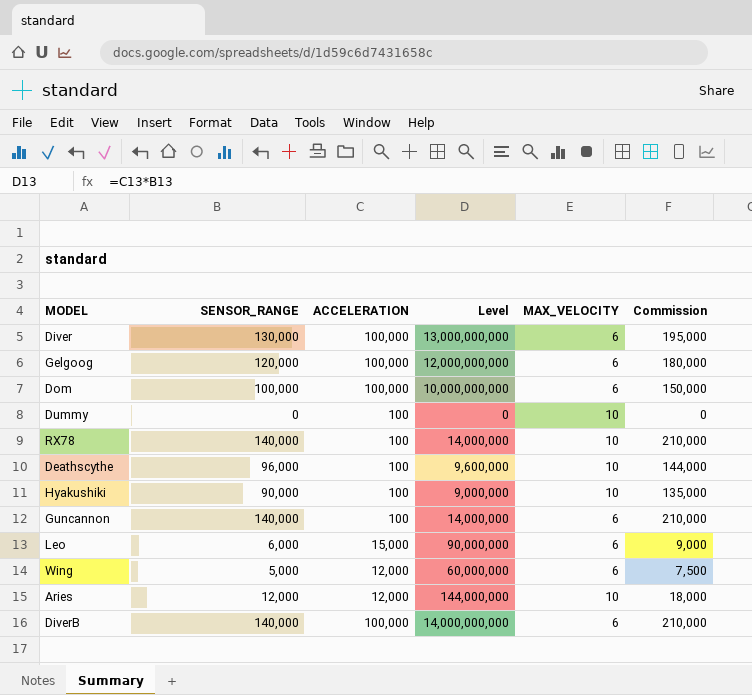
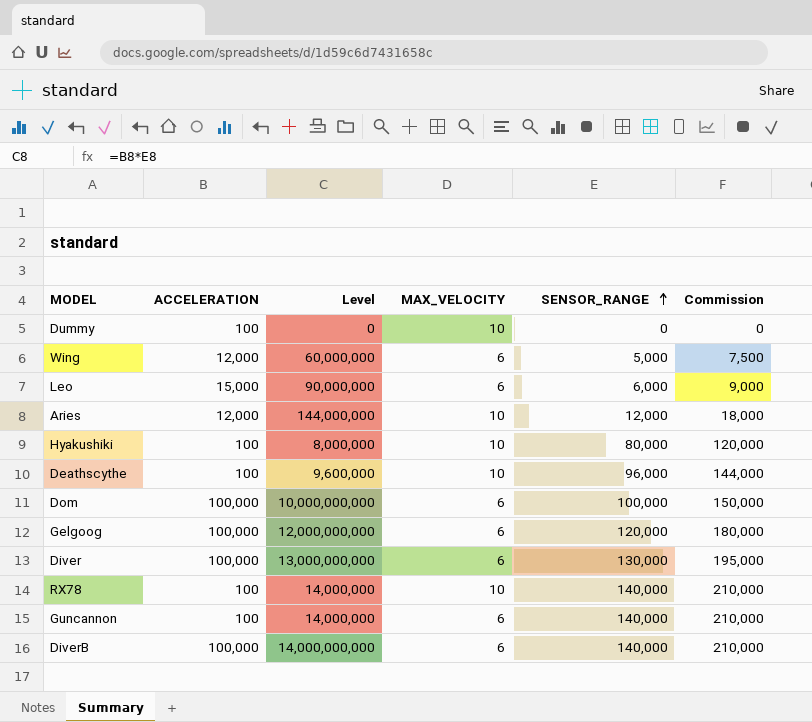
row order: none -> SENSOR_RANGE ascending
column SENSOR_RANGE | position: 2 -> 5
Hyakushiki | Level: 9,000,000 -> 8,000,000
Hyakushiki | SENSOR_RANGE: 90,000 -> 80,000
Hyakushiki | Commission: 135,000 -> 120,000

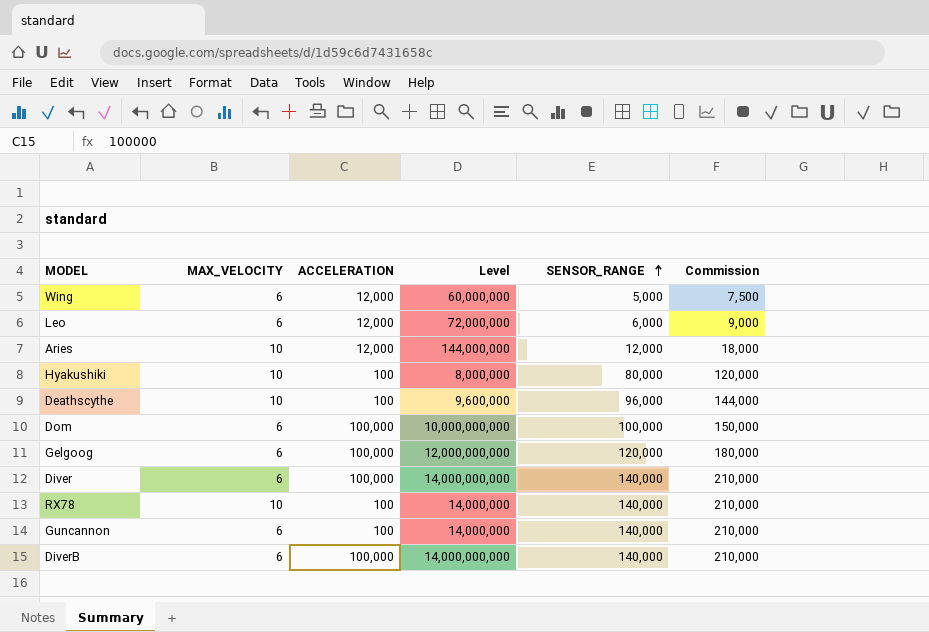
column MAX_VELOCITY | position: 4 -> 2
row Dummy: 100 | 0 | 10 | 0 | 0 -> none
Leo | ACCELERATION: 15,000 -> 12,000
Leo | Level: 90,000,000 -> 72,000,000
Diver | Level: 13,000,000,000 -> 14,000,000,000
Diver | SENSOR_RANGE: 130,000 -> 140,000
Diver | Commission: 195,000 -> 210,000

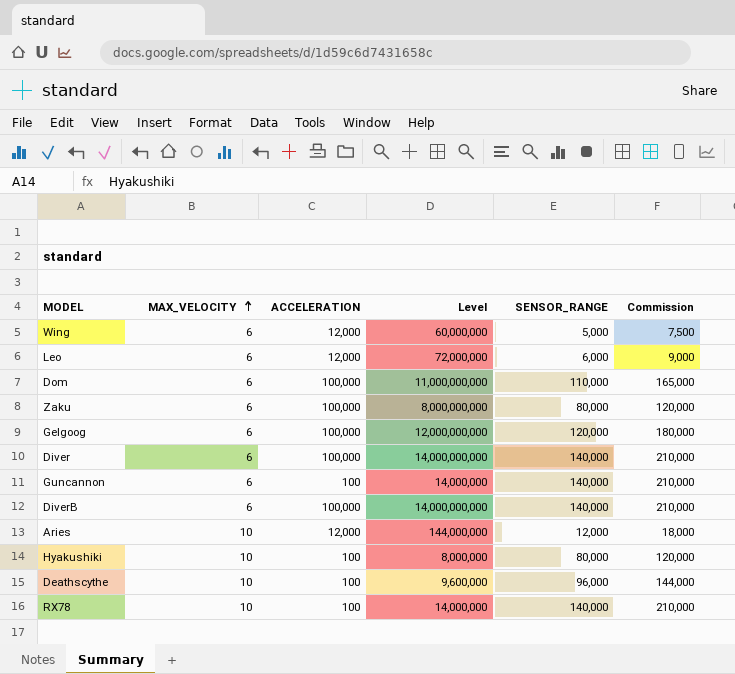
row order: SENSOR_RANGE ascending -> MAX_VELOCITY ascending
Dom | Level: 10,000,000,000 -> 11,000,000,000
Dom | SENSOR_RANGE: 100,000 -> 110,000
Dom | Commission: 150,000 -> 165,000
row Zaku: none -> 6 | 100,000 | 8,000,000,000 | 80,000 | 120,000

